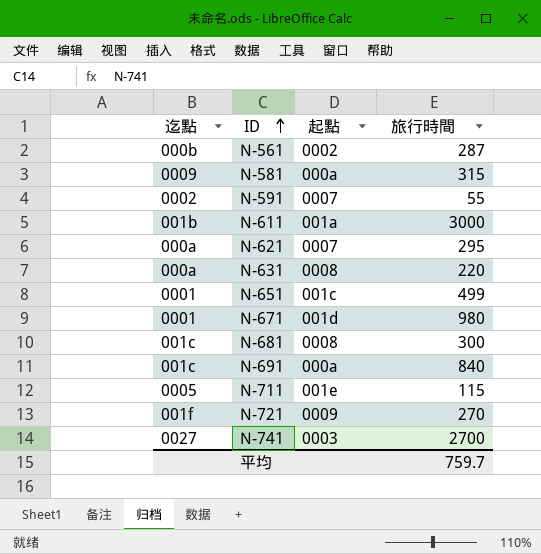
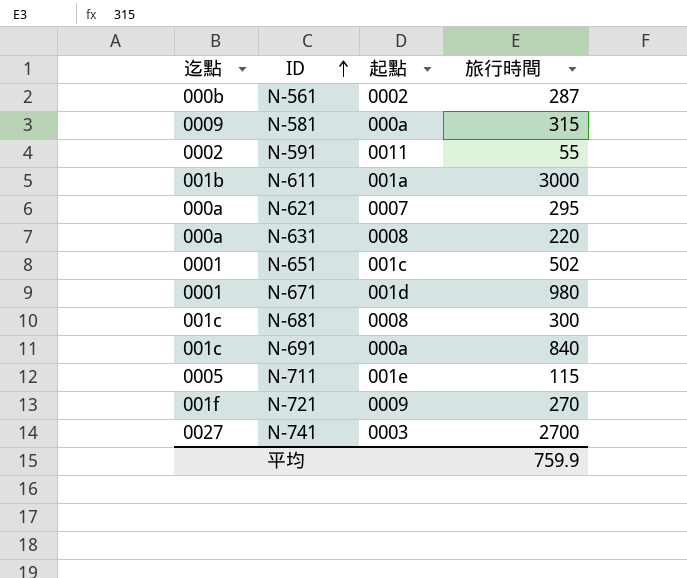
N-591 | 起點: 0007 -> 0011
N-651 | 旅行時間: 499 -> 502
平均 | 旅行時間: 759.7 -> 759.9

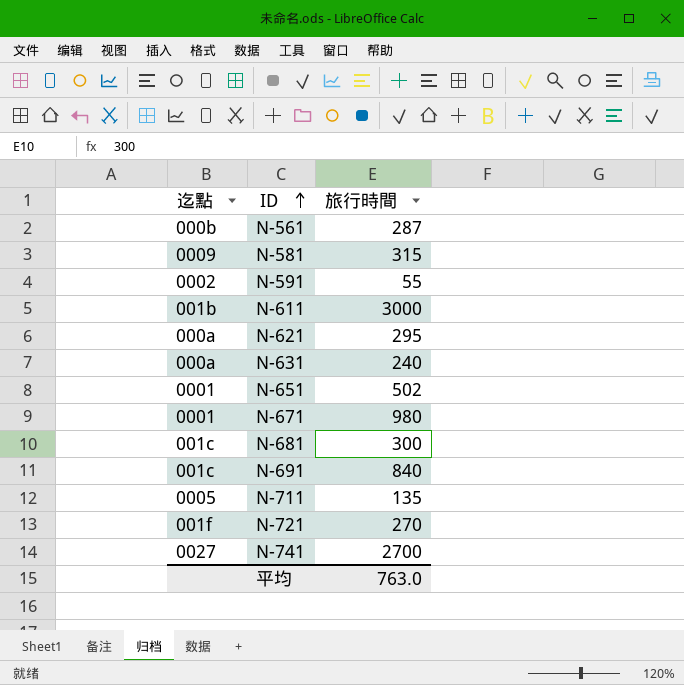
column 起點 | position: 3 -> none
N-631 | 旅行時間: 220 -> 240
N-711 | 旅行時間: 115 -> 135
平均 | 旅行時間: 759.9 -> 763.0

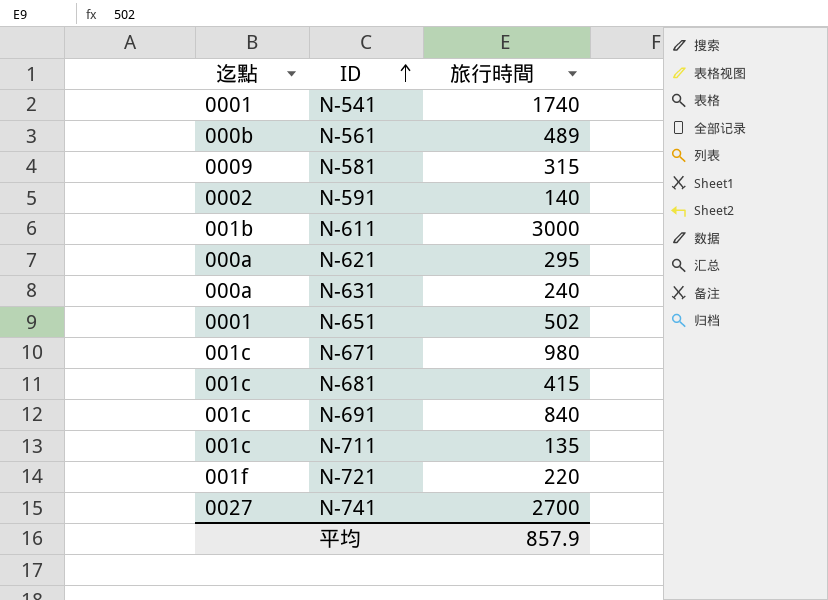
row N-541: none -> 0001 | 1740
N-561 | 旅行時間: 287 -> 489
N-591 | 旅行時間: 55 -> 140
N-671 | 迄點: 0001 -> 001c
N-681 | 旅行時間: 300 -> 415
N-711 | 迄點: 0005 -> 001c
N-721 | 旅行時間: 270 -> 220
平均 | 旅行時間: 763.0 -> 857.9

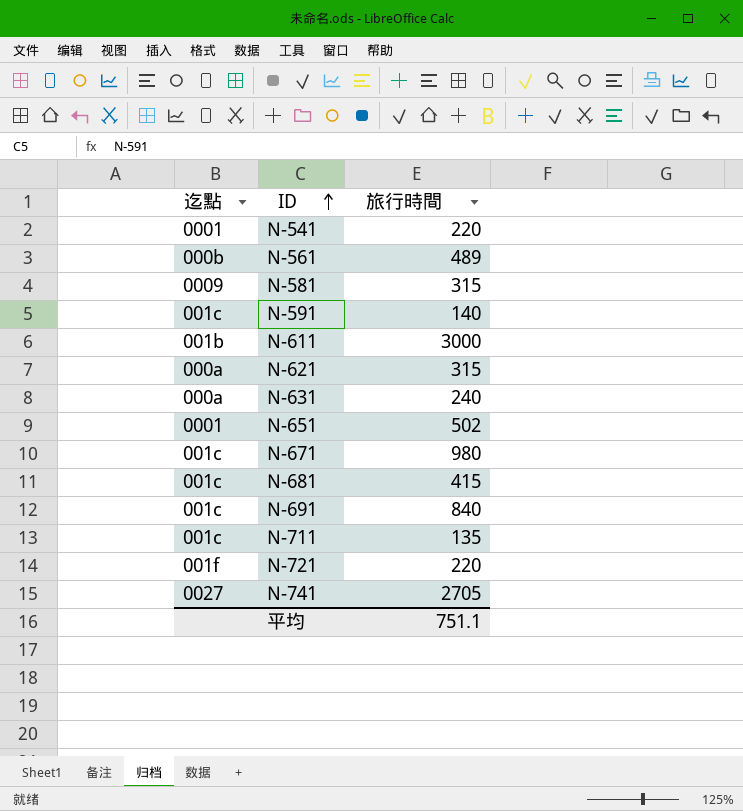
N-541 | 旅行時間: 1740 -> 220
N-591 | 迄點: 0002 -> 001c
N-621 | 旅行時間: 295 -> 315
N-741 | 旅行時間: 2700 -> 2705
平均 | 旅行時間: 857.9 -> 751.1

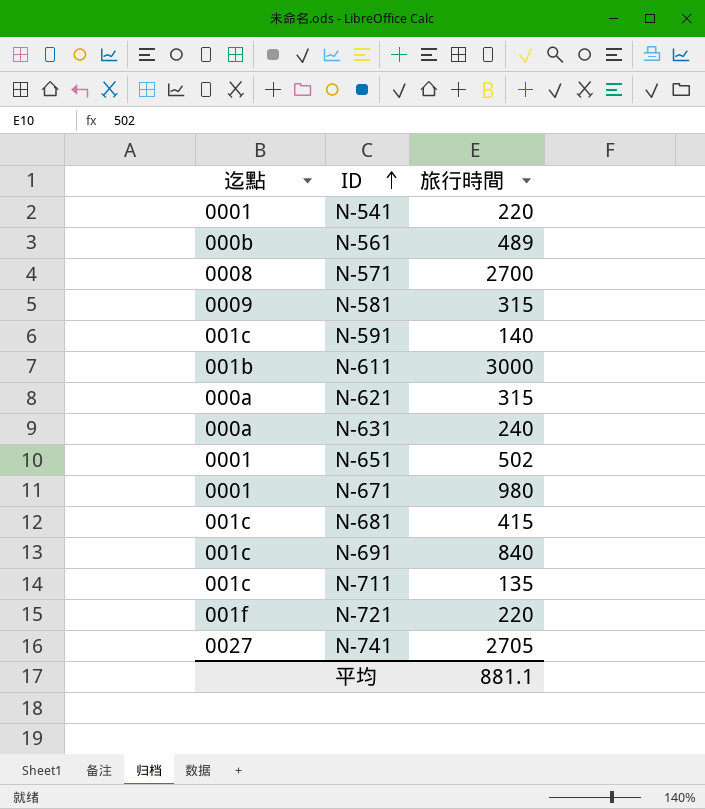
row N-571: none -> 0008 | 2700
N-671 | 迄點: 001c -> 0001
平均 | 旅行時間: 751.1 -> 881.1

